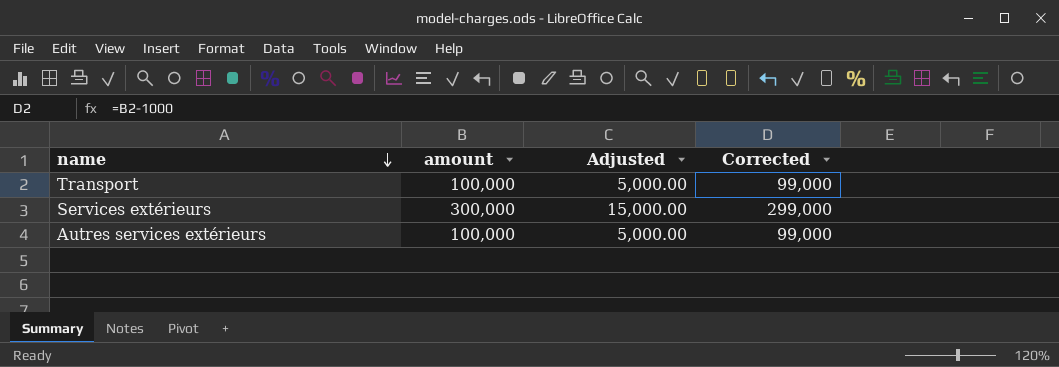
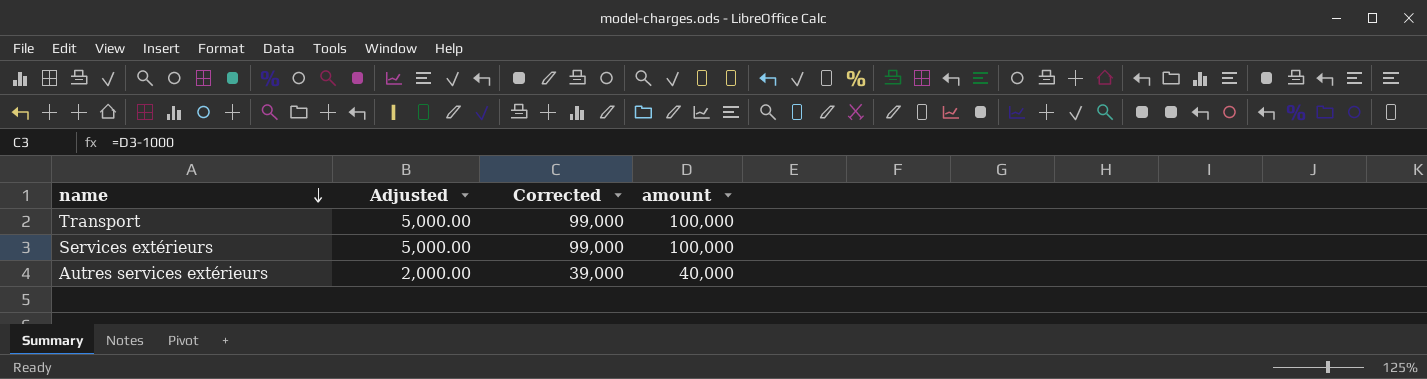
column amount | position: 2 -> 4
Services extérieurs | Adjusted: 15,000.00 -> 5,000.00
Services extérieurs | Corrected: 299,000 -> 99,000
Services extérieurs | amount: 300,000 -> 100,000
Autres services extérieurs | Adjusted: 5,000.00 -> 2,000.00
Autres services extérieurs | Corrected: 99,000 -> 39,000
Autres services extérieurs | amount: 100,000 -> 40,000

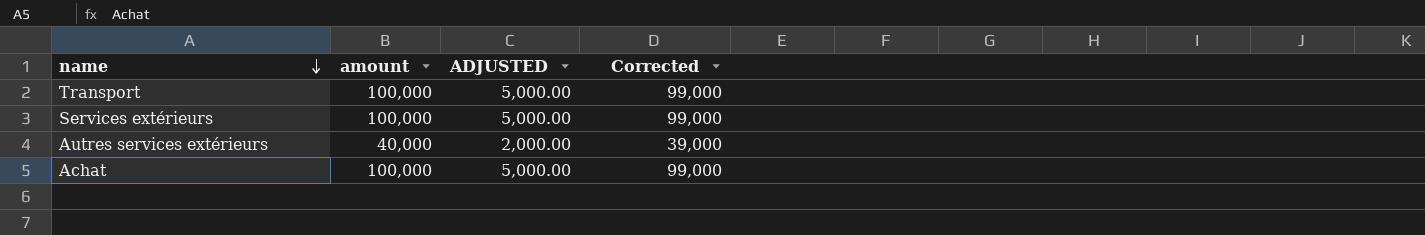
column amount | position: 4 -> 2
column name: Adjusted -> ADJUSTED
row Achat: none -> 100,000 | 5,000.00 | 99,000

